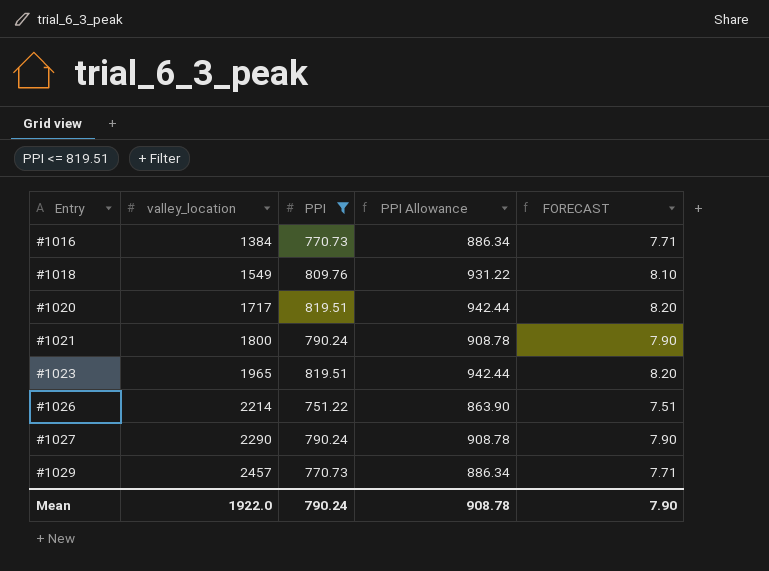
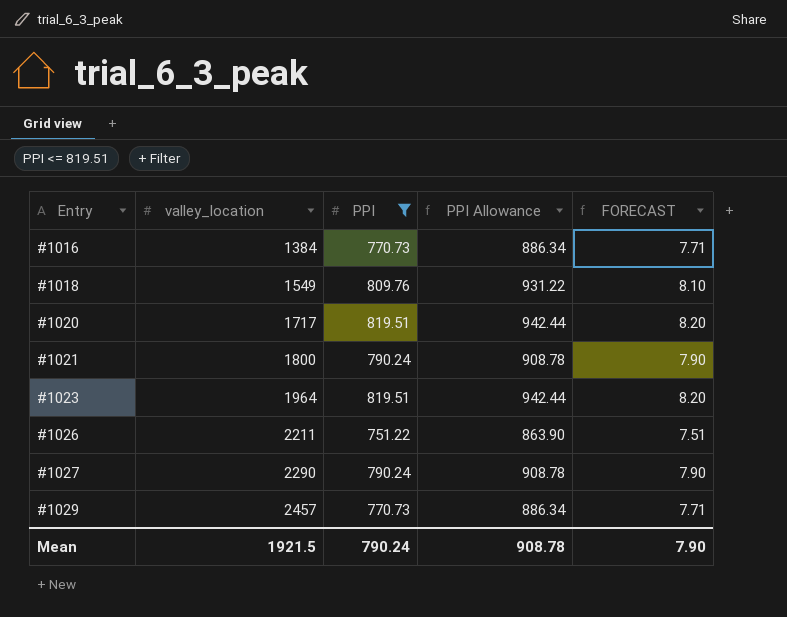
#1023 | valley_location: 1965 -> 1964
#1026 | valley_location: 2214 -> 2211
Mean | valley_location: 1922.0 -> 1921.5

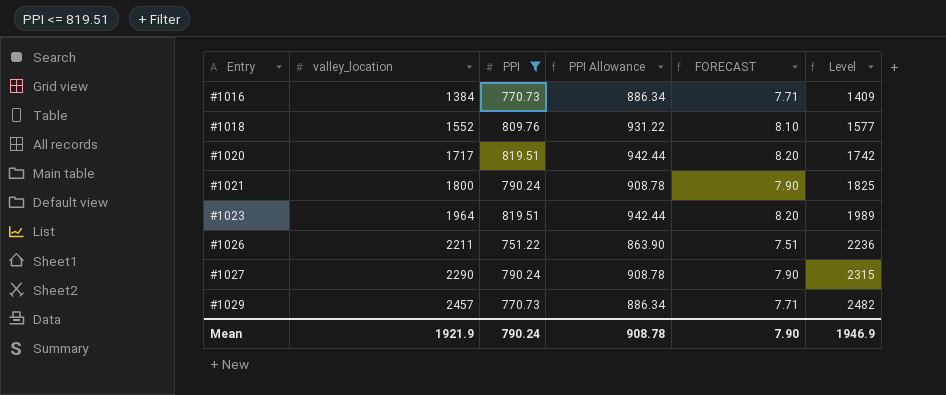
column Level | formula: none -> [valley_location] + 25
#1018 | valley_location: 1549 -> 1552
Mean | valley_location: 1921.5 -> 1921.9

